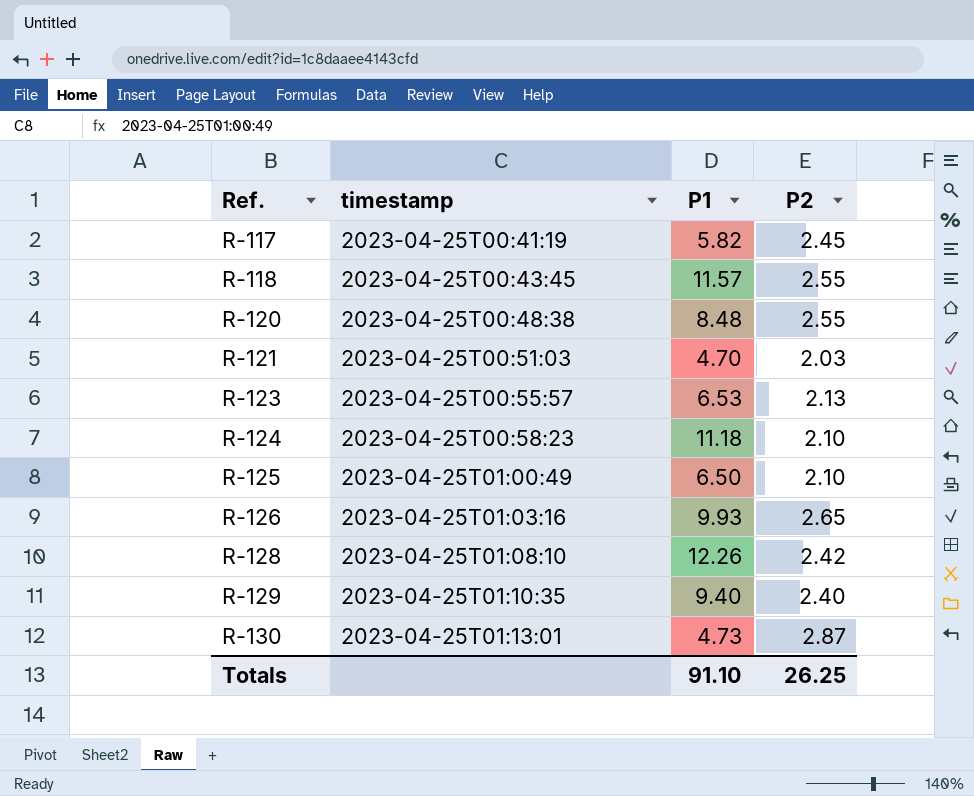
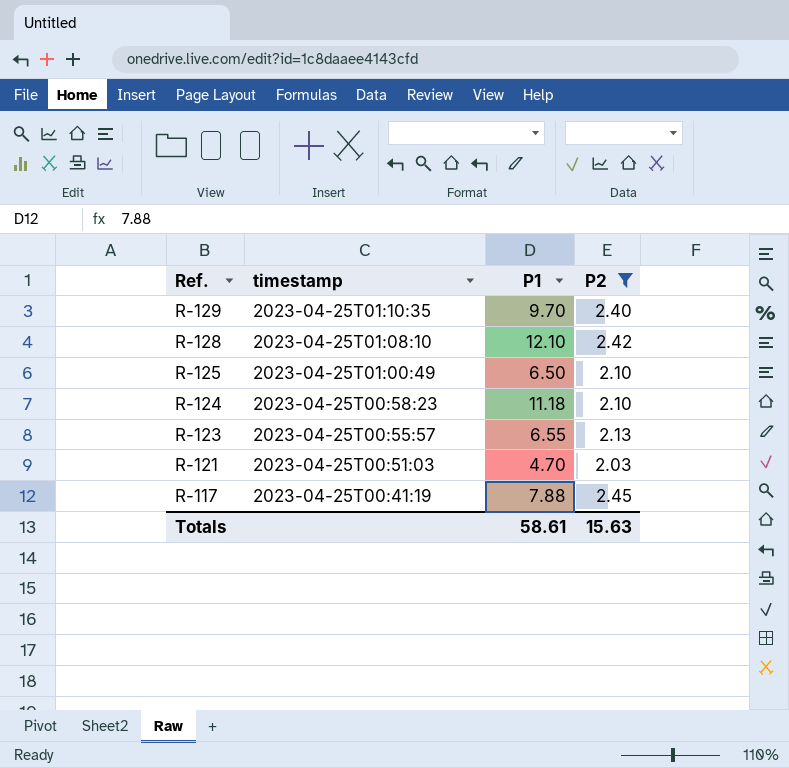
filter: none -> P2 <= 2.45
row order: Ref. ascending -> Ref. descending
R-129 | P1: 9.40 -> 9.70
R-128 | P1: 12.26 -> 12.10
R-123 | P1: 6.53 -> 6.55
R-117 | P1: 5.82 -> 7.88
Totals | P1: 91.10 -> 58.61
Totals | P2: 26.25 -> 15.63

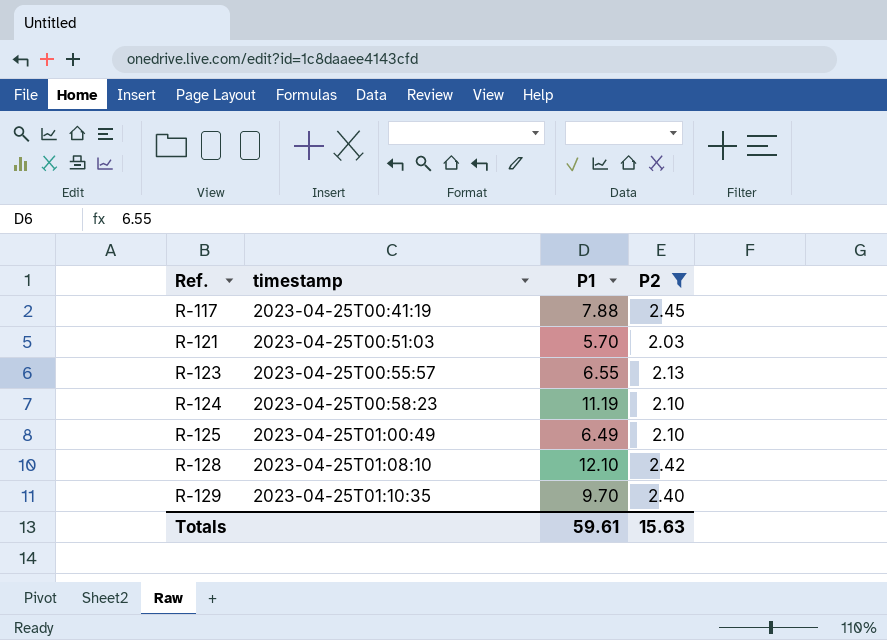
row order: Ref. descending -> Ref. ascending
R-121 | P1: 4.70 -> 5.70
R-124 | P1: 11.18 -> 11.19
R-125 | P1: 6.50 -> 6.49
Totals | P1: 58.61 -> 59.61

